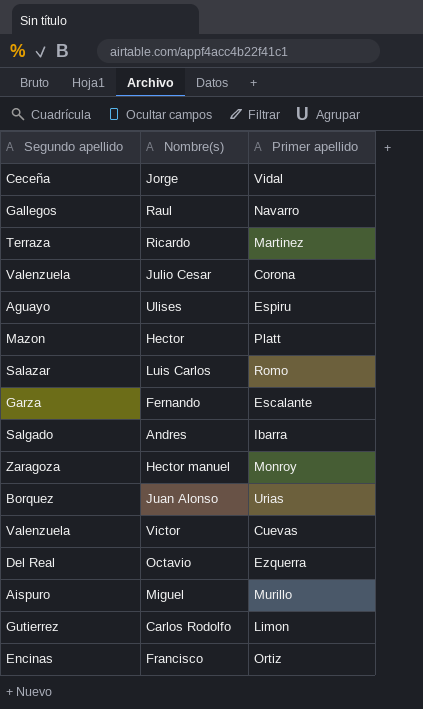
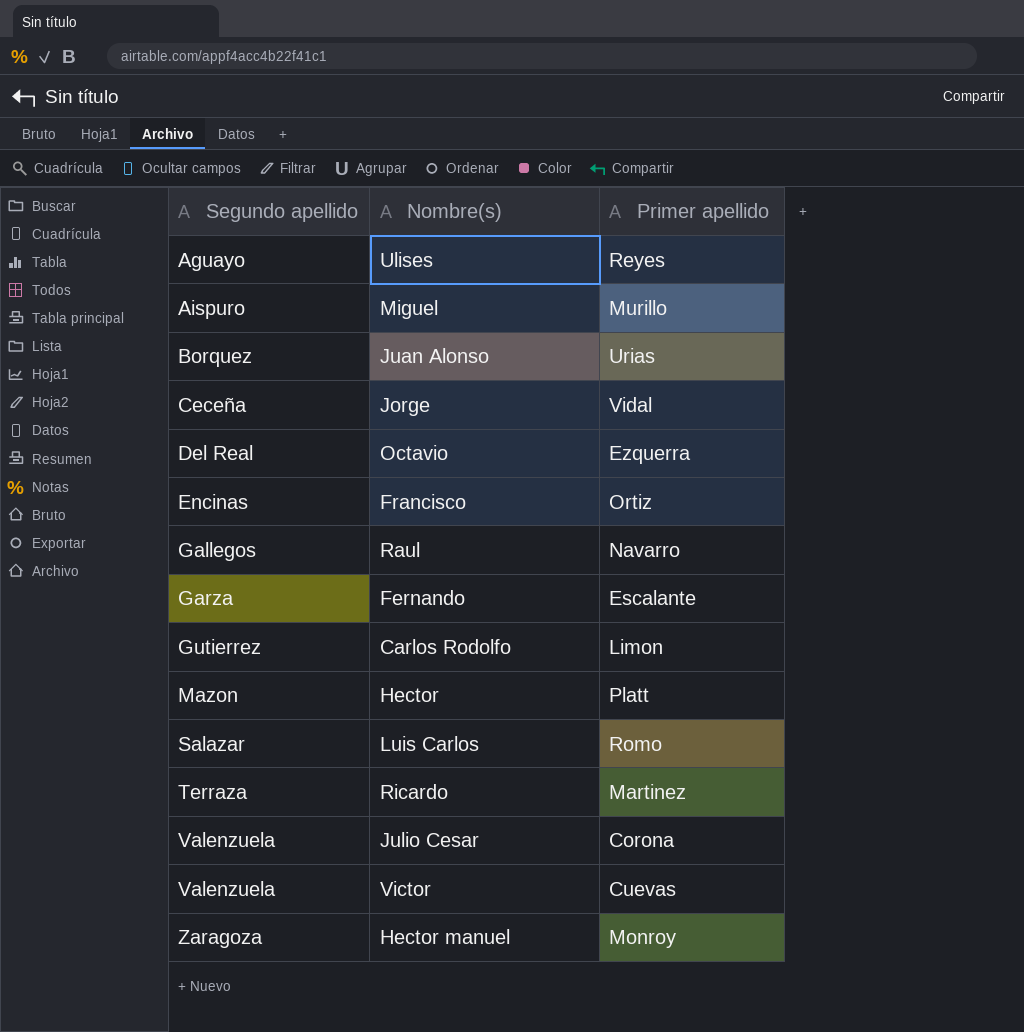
row order: none -> Segundo apellido ascending
row Andres: Salgado | Ibarra -> none
Ulises | Primer apellido: Espiru -> Reyes

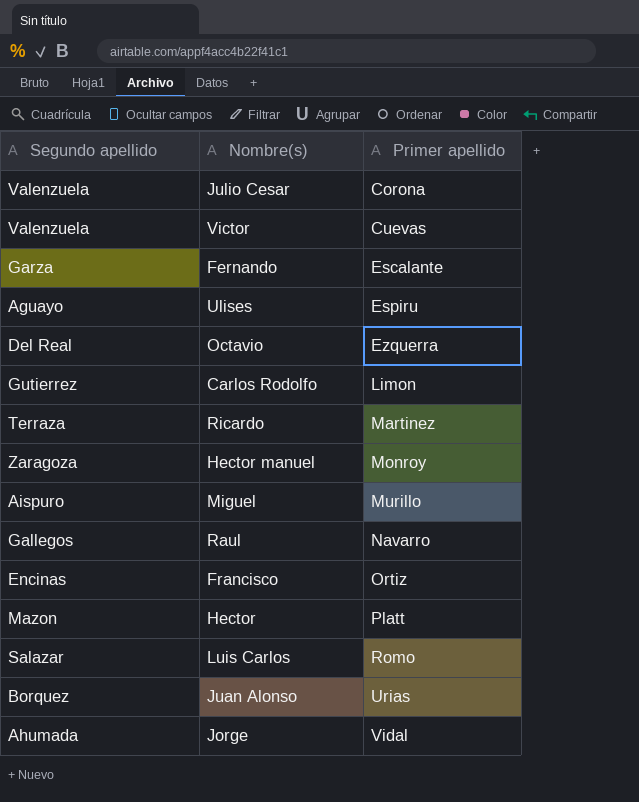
row order: Segundo apellido ascending -> Primer apellido ascending
Ulises | Primer apellido: Reyes -> Espiru
Jorge | Segundo apellido: Ceceña -> Ahumada

